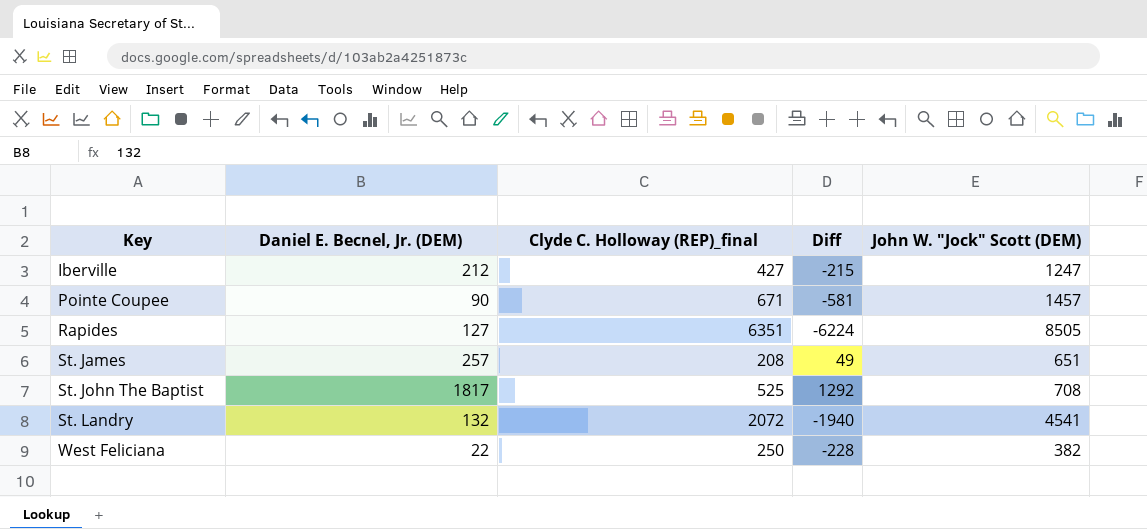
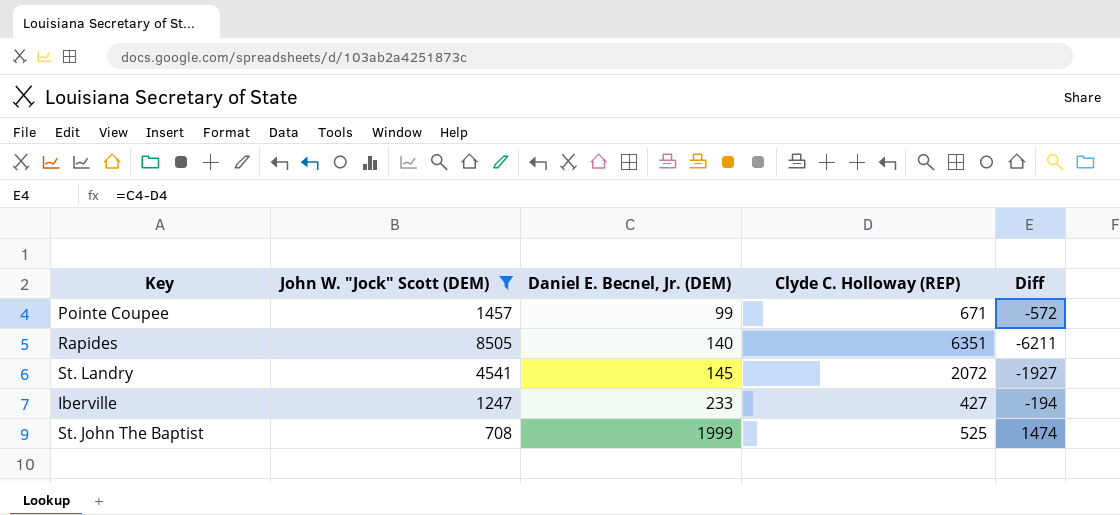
filter: none -> John W. "Jock" Scott (DEM) >= 708
row order: Key ascending -> Daniel E. Becnel, Jr. (DEM) ascending
column John W. "Jock" Scott (DEM) | position: 5 -> 2
column name: Clyde C. Holloway (REP)_final -> Clyde C. Holloway (REP)
Pointe Coupee | Daniel E. Becnel, Jr. (DEM): 90 -> 99
Pointe Coupee | Diff: -581 -> -572
Rapides | Daniel E. Becnel, Jr. (DEM): 127 -> 140
Rapides | Diff: -6224 -> -6211
St. Landry | Daniel E. Becnel, Jr. (DEM): 132 -> 145
St. Landry | Diff: -1940 -> -1927
Iberville | Daniel E. Becnel, Jr. (DEM): 212 -> 233
Iberville | Diff: -215 -> -194
St. John The Baptist | Daniel E. Becnel, Jr. (DEM): 1817 -> 1999
St. John The Baptist | Diff: 1292 -> 1474

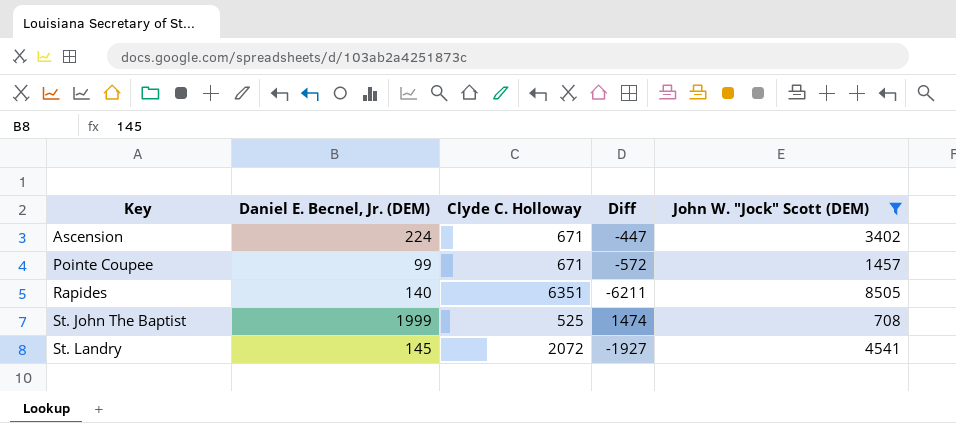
row order: Daniel E. Becnel, Jr. (DEM) ascending -> Key ascending
column name: Clyde C. Holloway (REP) -> Clyde C. Holloway
column John W. "Jock" Scott (DEM) | position: 2 -> 5
row Iberville: 1247 | 233 | 427 | -194 -> none
row Ascension: none -> 224 | 671 | -447 | 3402

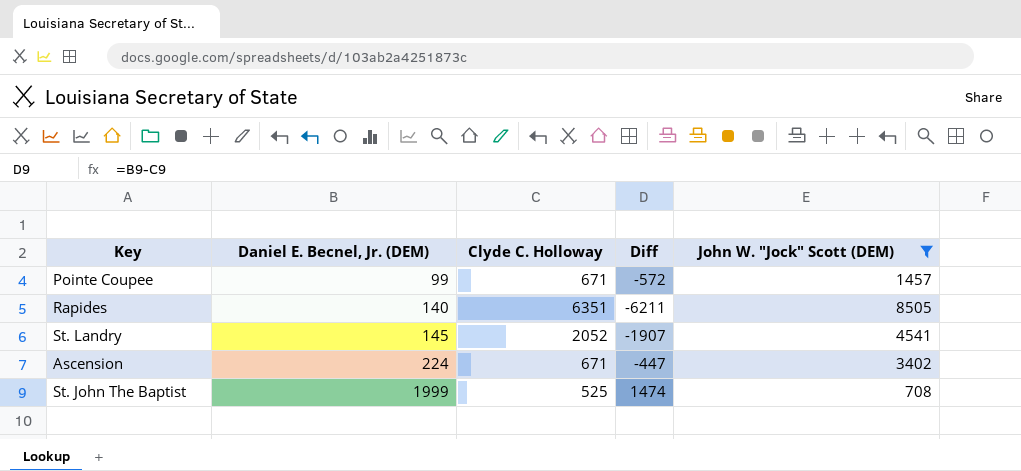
row order: Key ascending -> Daniel E. Becnel, Jr. (DEM) ascending
St. Landry | Clyde C. Holloway: 2072 -> 2052
St. Landry | Diff: -1927 -> -1907

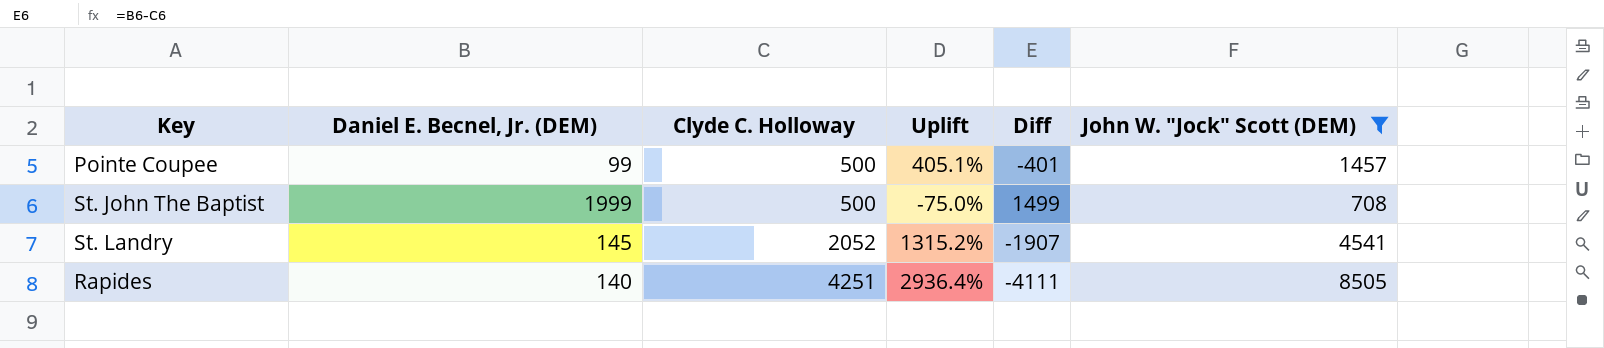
row order: Daniel E. Becnel, Jr. (DEM) ascending -> Clyde C. Holloway ascending
column Uplift | formula: none -> ([Clyde C. Holloway] - [Daniel E. Becnel, Jr. (DEM)]) / [Daniel E. Becnel, Jr. (DEM)]
row Ascension: 224 | 671 | -447 | 3402 -> none
Pointe Coupee | Clyde C. Holloway: 671 -> 500
Pointe Coupee | Diff: -572 -> -401
St. John The Baptist | Clyde C. Holloway: 525 -> 500
St. John The Baptist | Diff: 1474 -> 1499
Rapides | Clyde C. Holloway: 6351 -> 4251
Rapides | Diff: -6211 -> -4111

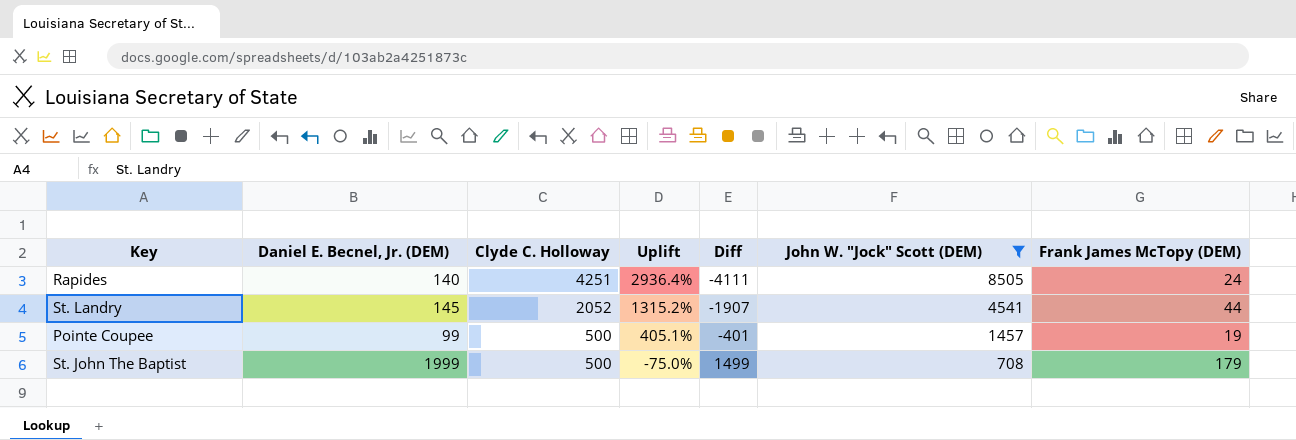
row order: Clyde C. Holloway ascending -> Clyde C. Holloway descending
column Frank James McTopy (DEM) | position: none -> 7

